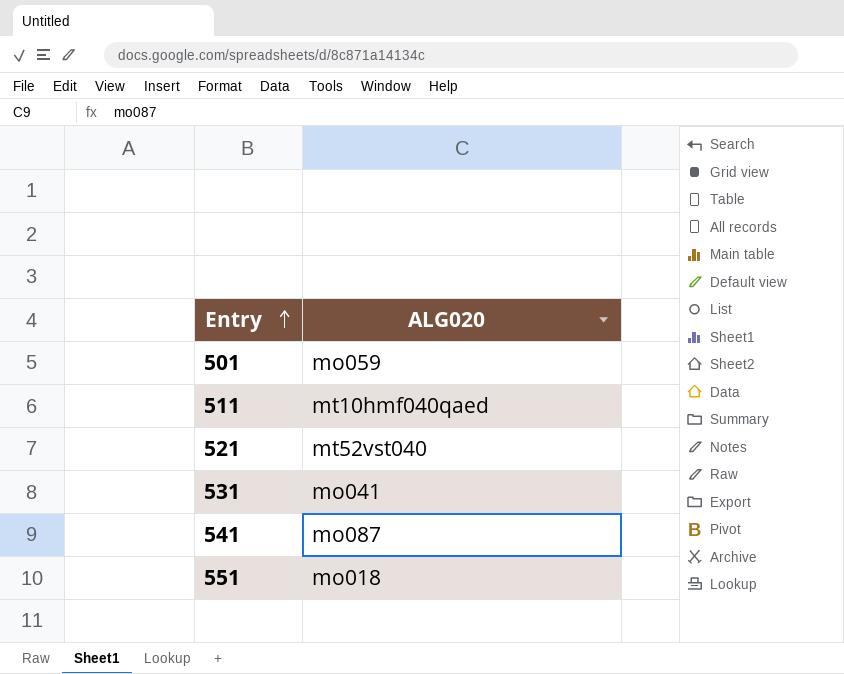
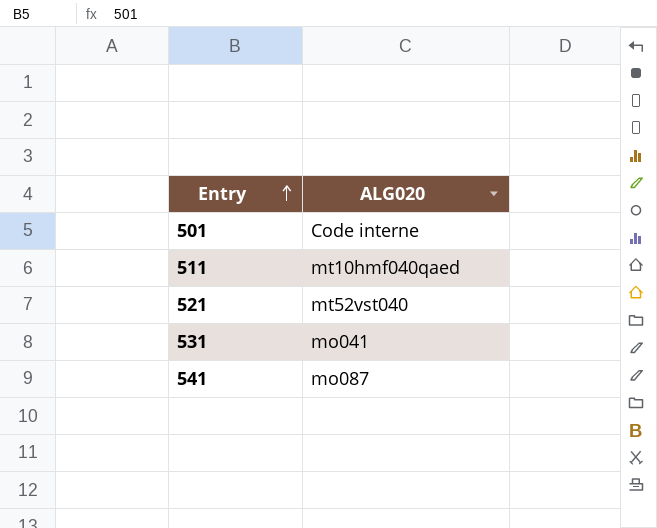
row 551: mo018 -> none
501 | ALG020: mo059 -> Code interne

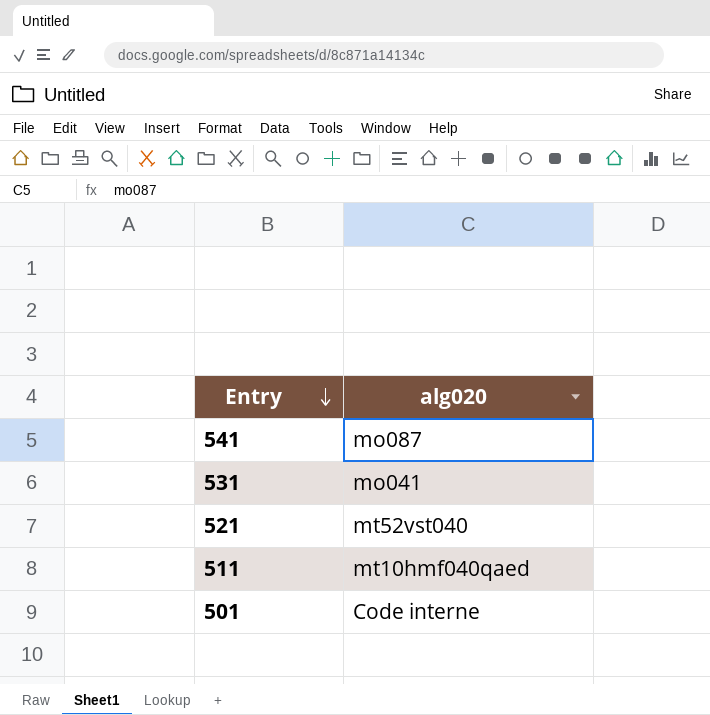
row order: Entry ascending -> Entry descending
column name: ALG020 -> alg020

